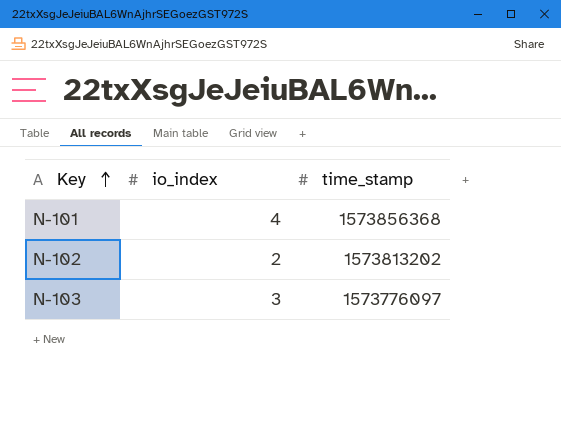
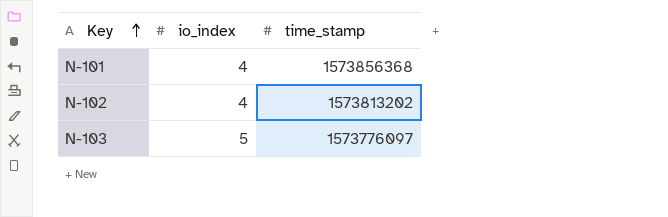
N-102 | io_index: 2 -> 4
N-103 | io_index: 3 -> 5

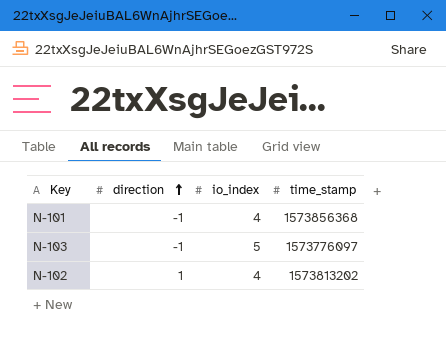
row order: Key ascending -> direction ascending
column direction | position: none -> 2

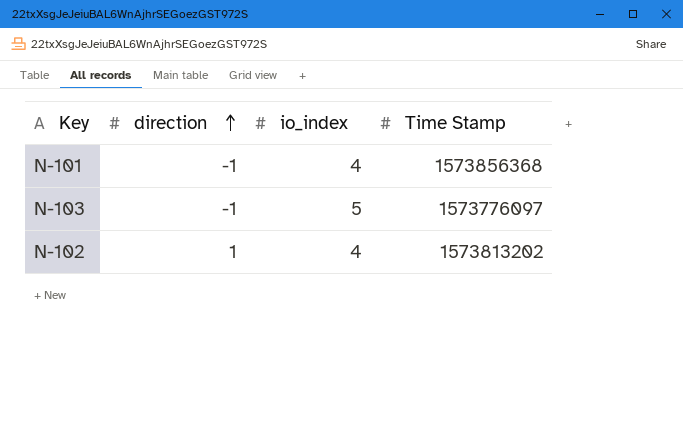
column name: time_stamp -> Time Stamp

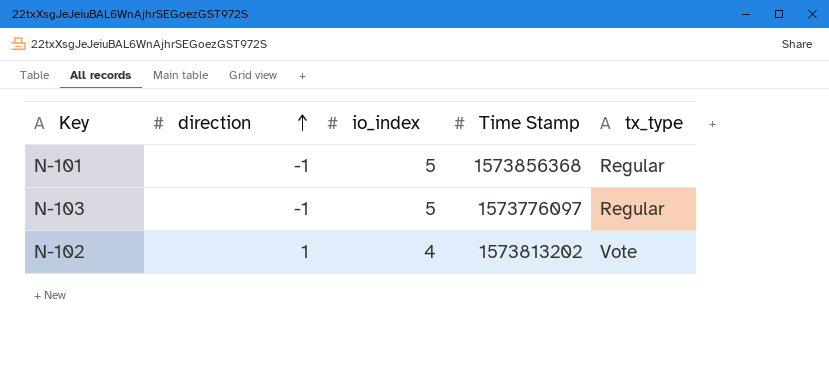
column tx_type | position: none -> 5
N-101 | io_index: 4 -> 5

